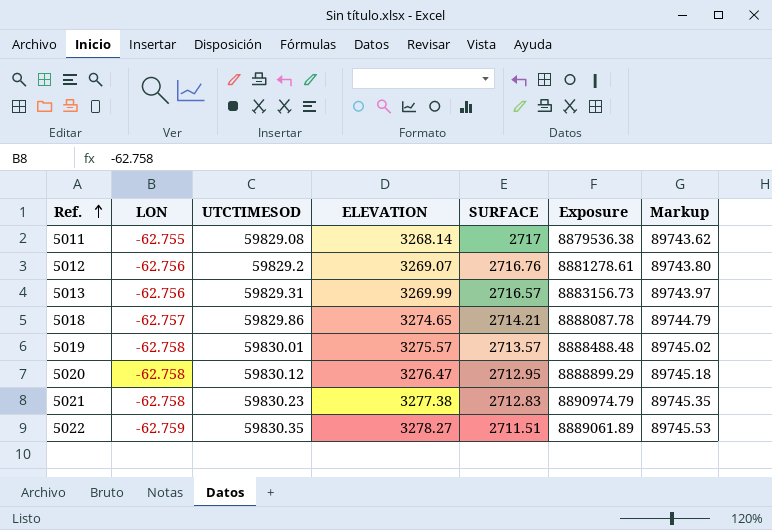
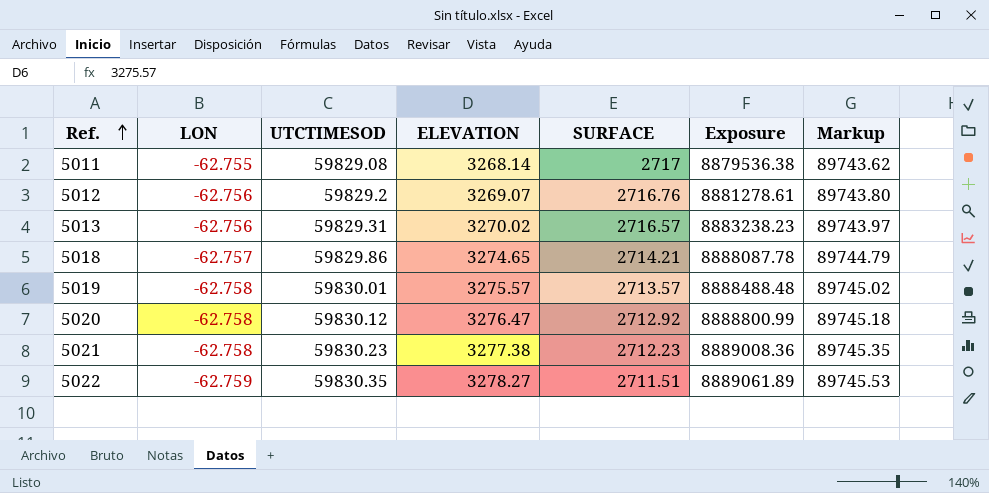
5013 | ELEVATION: 3269.99 -> 3270.02
5013 | Exposure: 8883156.73 -> 8883238.23
5020 | SURFACE: 2712.95 -> 2712.92
5020 | Exposure: 8888899.29 -> 8888800.99
5021 | SURFACE: 2712.83 -> 2712.23
5021 | Exposure: 8890974.79 -> 8889008.36

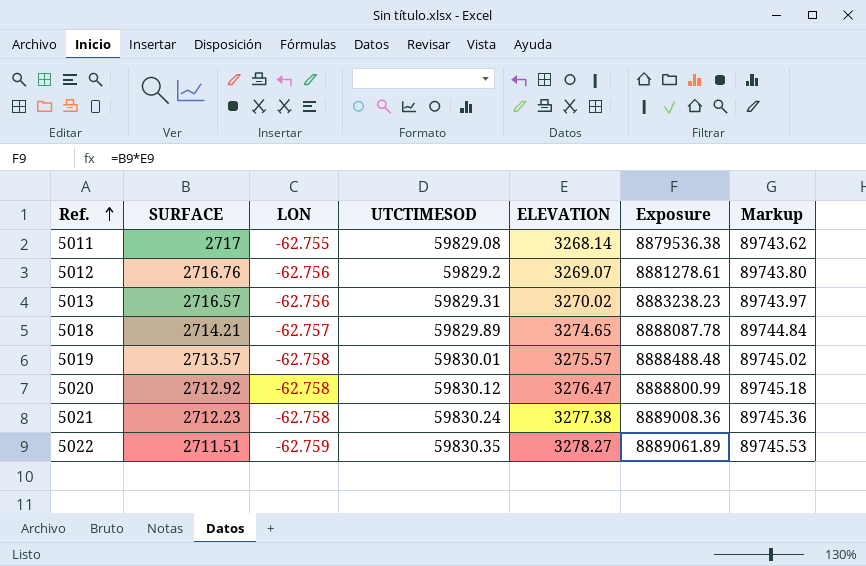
column SURFACE | position: 5 -> 2
5018 | UTCTIMESOD: 59829.86 -> 59829.89
5018 | Markup: 89744.79 -> 89744.84
5021 | UTCTIMESOD: 59830.23 -> 59830.24
5021 | Markup: 89745.35 -> 89745.36

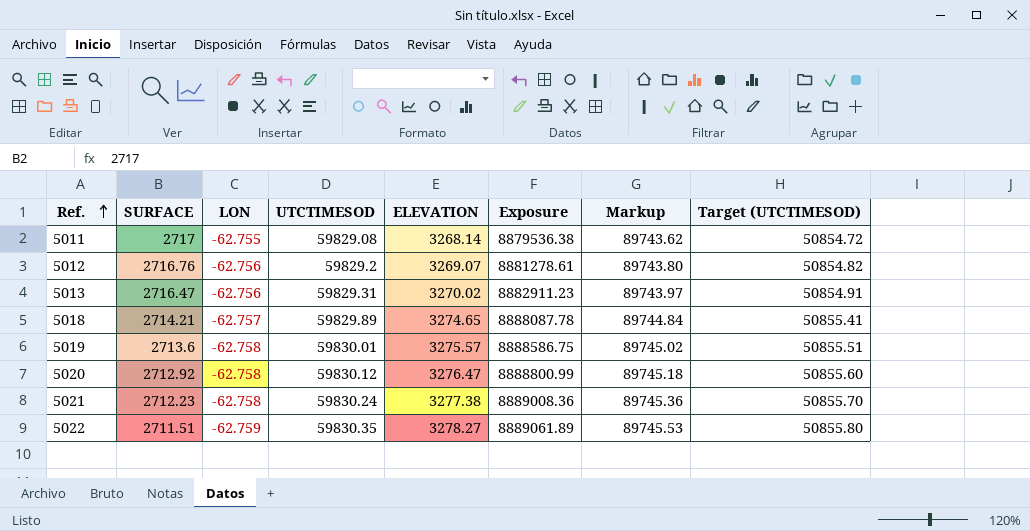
column Target (UTCTIMESOD) | formula: none -> [UTCTIMESOD] * 0.85
5013 | SURFACE: 2716.57 -> 2716.47
5013 | Exposure: 8883238.23 -> 8882911.23
5019 | SURFACE: 2713.57 -> 2713.6
5019 | Exposure: 8888488.48 -> 8888586.75

